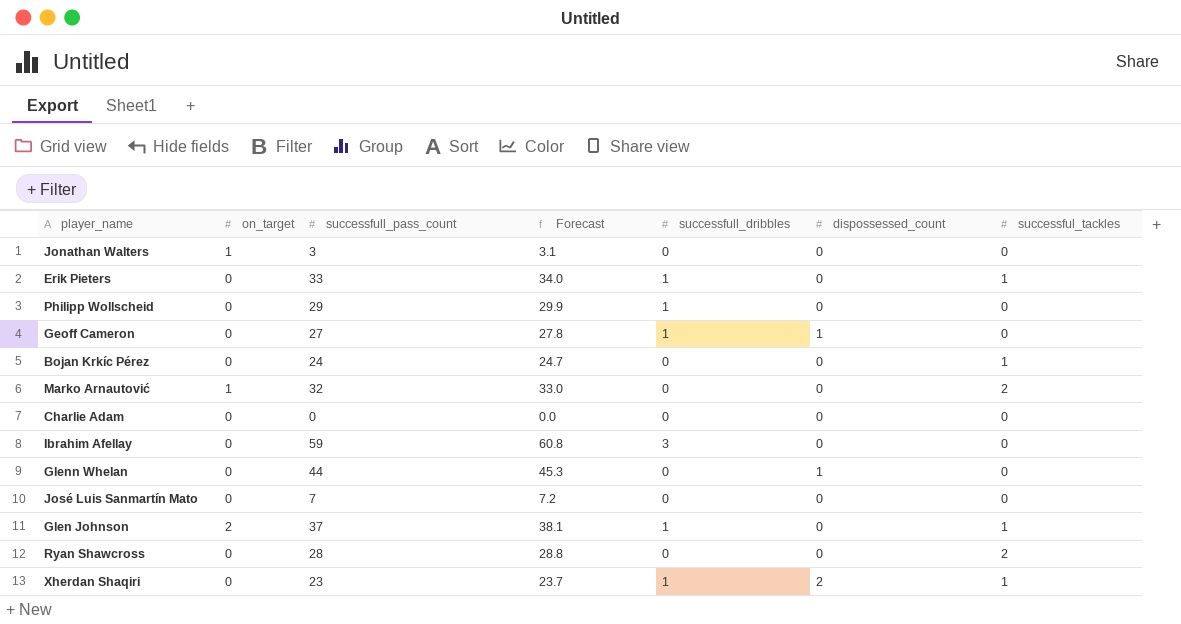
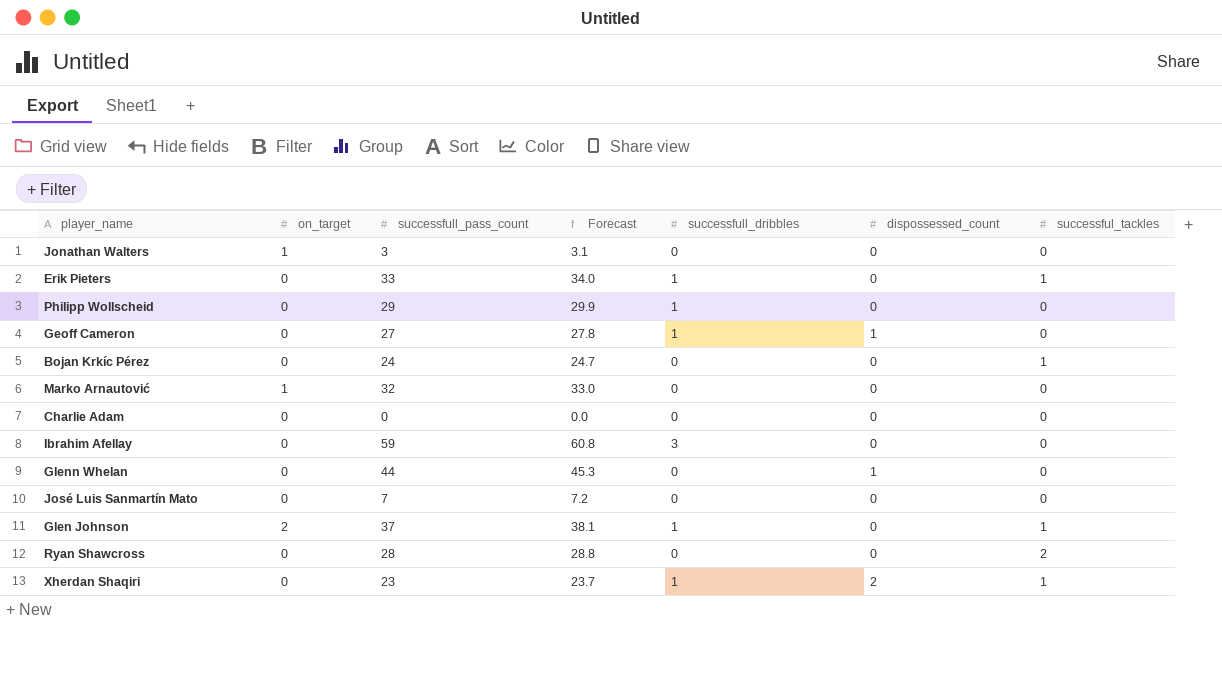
Marko Arnautović | successful_tackles: 2 -> 0

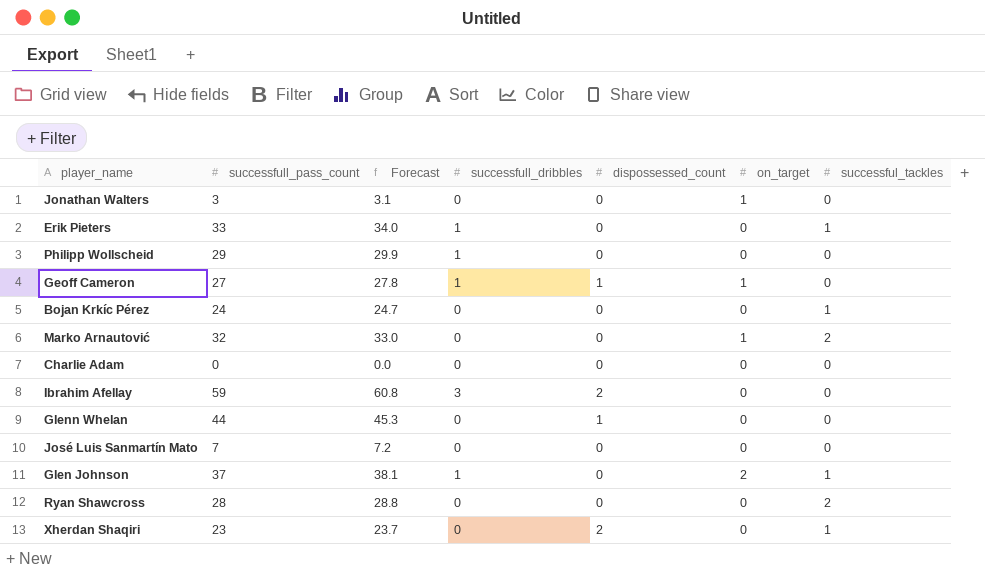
column on_target | position: 2 -> 6
Geoff Cameron | on_target: 0 -> 1
Marko Arnautović | successful_tackles: 0 -> 2
Ibrahim Afellay | dispossessed_count: 0 -> 2
Xherdan Shaqiri | successfull_dribbles: 1 -> 0

